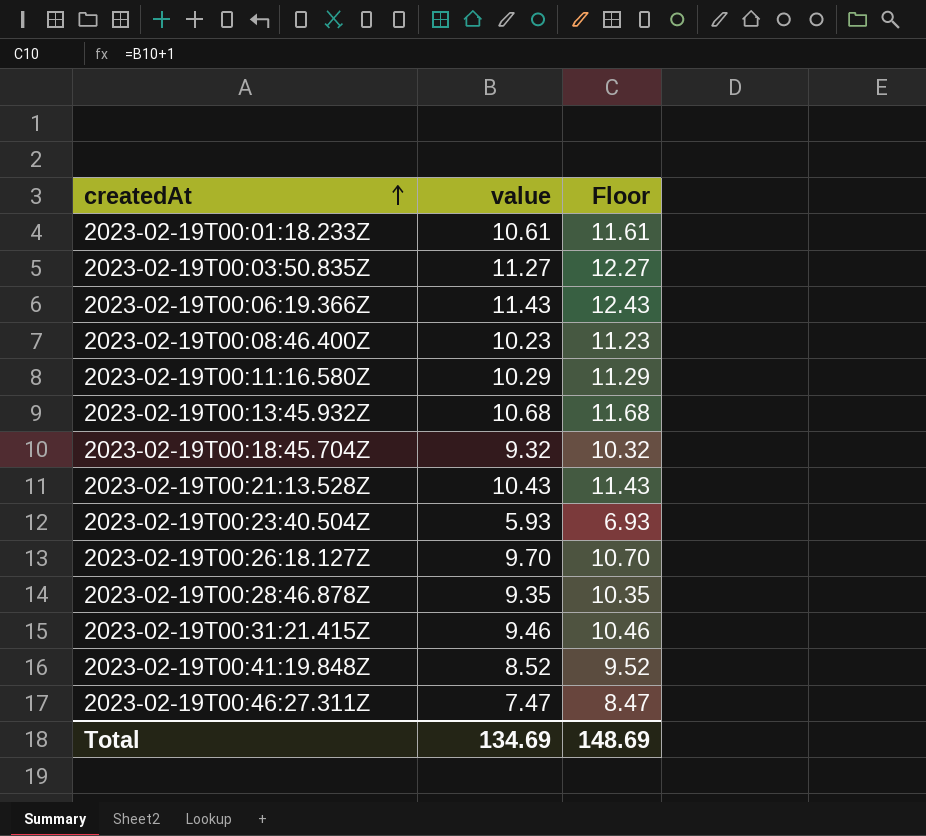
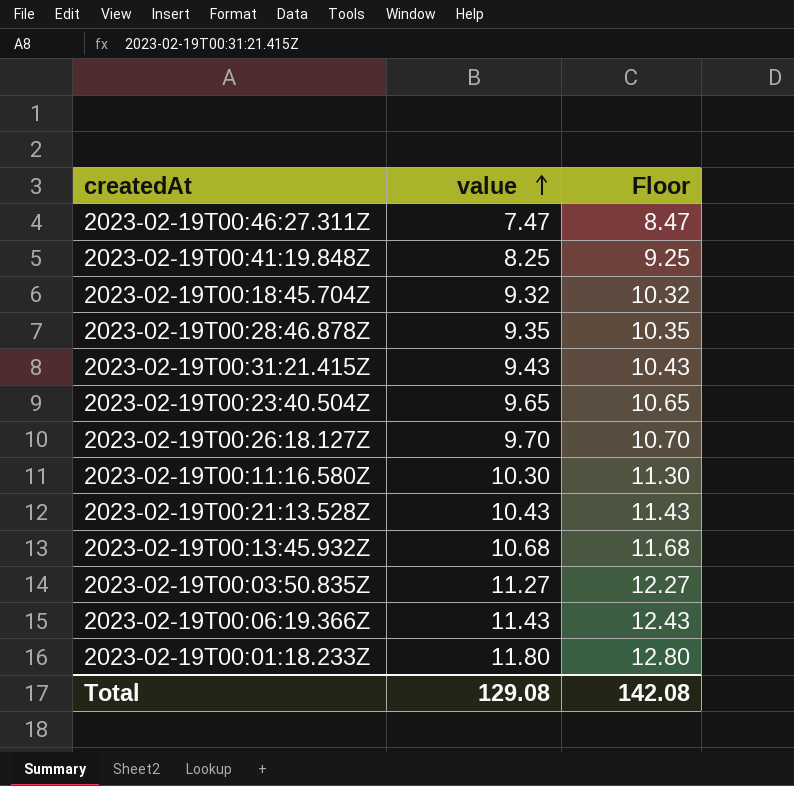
row order: createdAt ascending -> value ascending
row 2023-02-19T00:08:46.400Z: 10.23 | 11.23 -> none
2023-02-19T00:41:19.848Z | value: 8.52 -> 8.25
2023-02-19T00:41:19.848Z | Floor: 9.52 -> 9.25
2023-02-19T00:31:21.415Z | value: 9.46 -> 9.43
2023-02-19T00:31:21.415Z | Floor: 10.46 -> 10.43
2023-02-19T00:23:40.504Z | value: 5.93 -> 9.65
2023-02-19T00:23:40.504Z | Floor: 6.93 -> 10.65
2023-02-19T00:11:16.580Z | value: 10.29 -> 10.30
2023-02-19T00:11:16.580Z | Floor: 11.29 -> 11.30
2023-02-19T00:01:18.233Z | value: 10.61 -> 11.80
2023-02-19T00:01:18.233Z | Floor: 11.61 -> 12.80
Total | value: 134.69 -> 129.08
Total | Floor: 148.69 -> 142.08

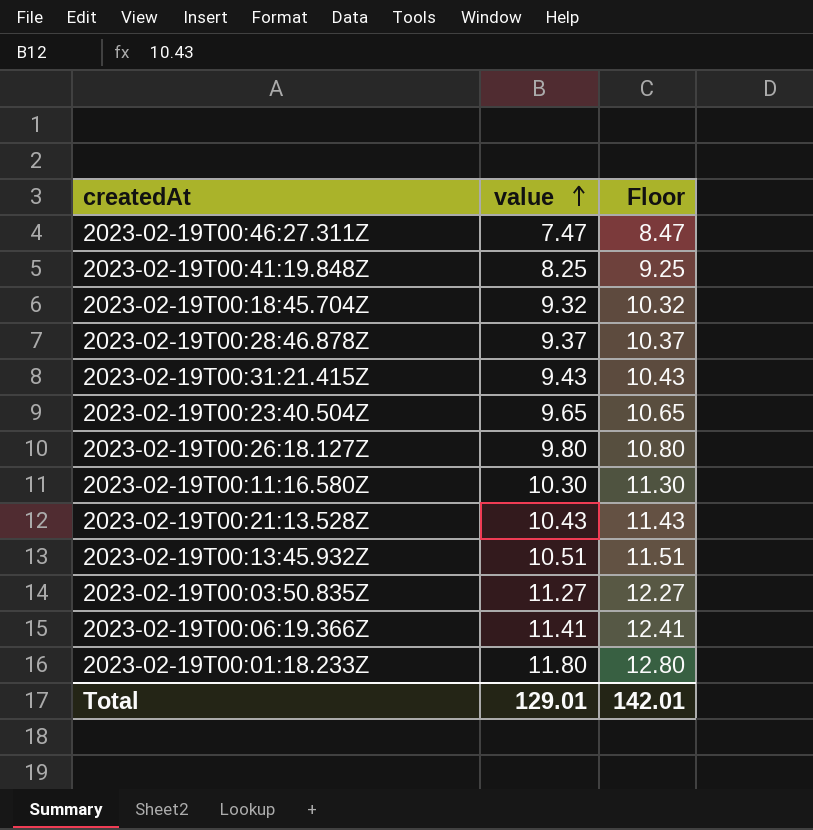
2023-02-19T00:28:46.878Z | value: 9.35 -> 9.37
2023-02-19T00:28:46.878Z | Floor: 10.35 -> 10.37
2023-02-19T00:26:18.127Z | value: 9.70 -> 9.80
2023-02-19T00:26:18.127Z | Floor: 10.70 -> 10.80
2023-02-19T00:13:45.932Z | value: 10.68 -> 10.51
2023-02-19T00:13:45.932Z | Floor: 11.68 -> 11.51
2023-02-19T00:06:19.366Z | value: 11.43 -> 11.41
2023-02-19T00:06:19.366Z | Floor: 12.43 -> 12.41
Total | value: 129.08 -> 129.01
Total | Floor: 142.08 -> 142.01

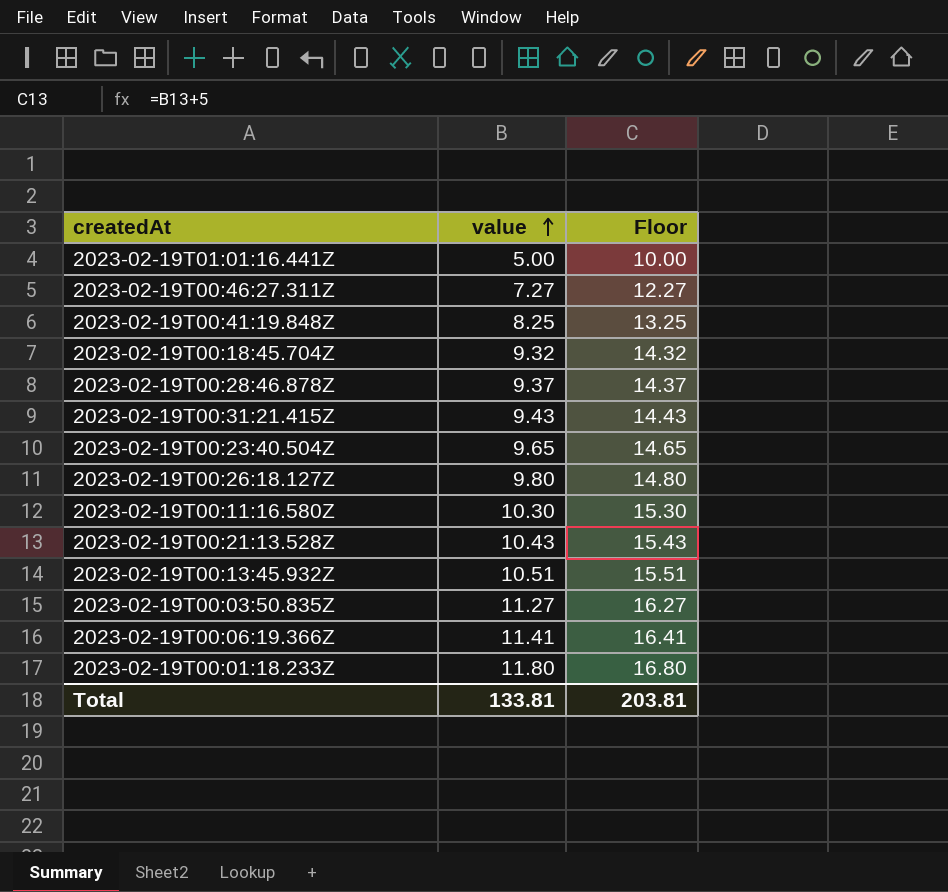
column Floor | formula: [value] + 1 -> [value] + 5
row 2023-02-19T01:01:16.441Z: none -> 5.00 | 10.00
2023-02-19T00:46:27.311Z | value: 7.47 -> 7.27
Total | value: 129.01 -> 133.81
Total | Floor: 142.01 -> 203.81

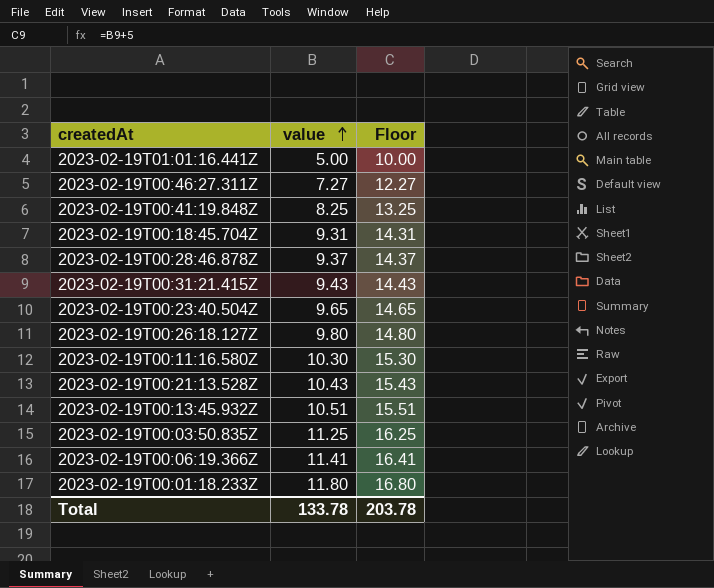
2023-02-19T00:18:45.704Z | value: 9.32 -> 9.31
2023-02-19T00:18:45.704Z | Floor: 14.32 -> 14.31
2023-02-19T00:03:50.835Z | value: 11.27 -> 11.25
2023-02-19T00:03:50.835Z | Floor: 16.27 -> 16.25
Total | value: 133.81 -> 133.78
Total | Floor: 203.81 -> 203.78

